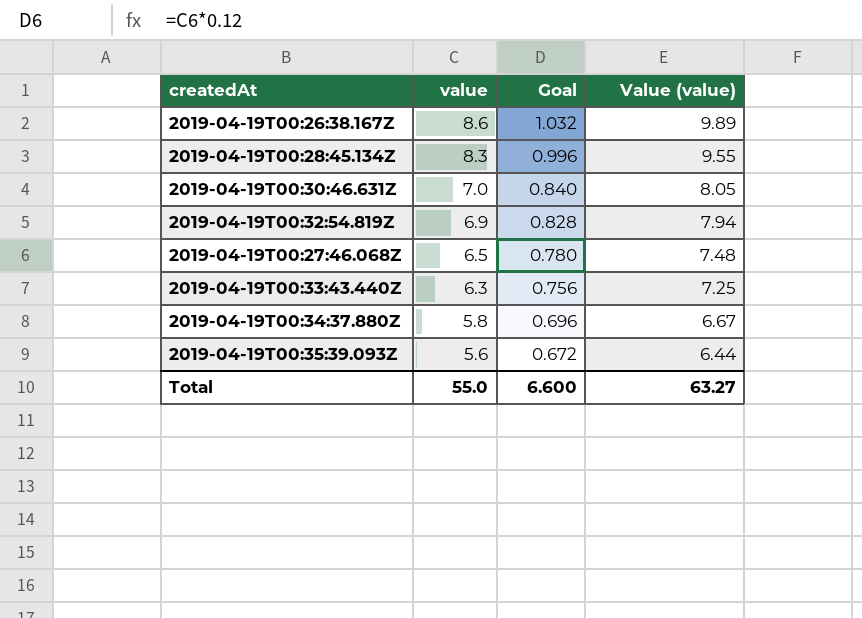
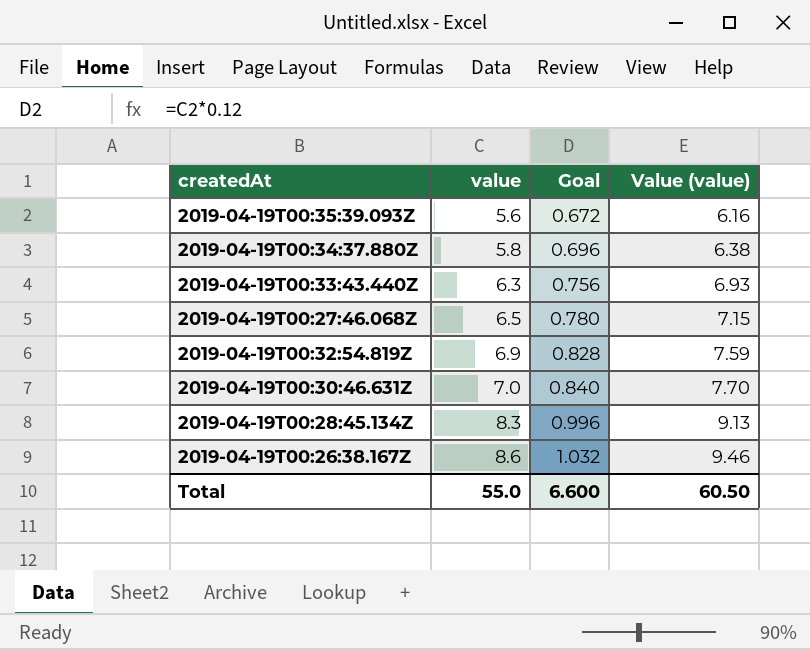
row order: value descending -> value ascending
column Value (value) | formula: [value] * 1.15 -> [value] * 1.1
Total | Value (value): 63.27 -> 60.50

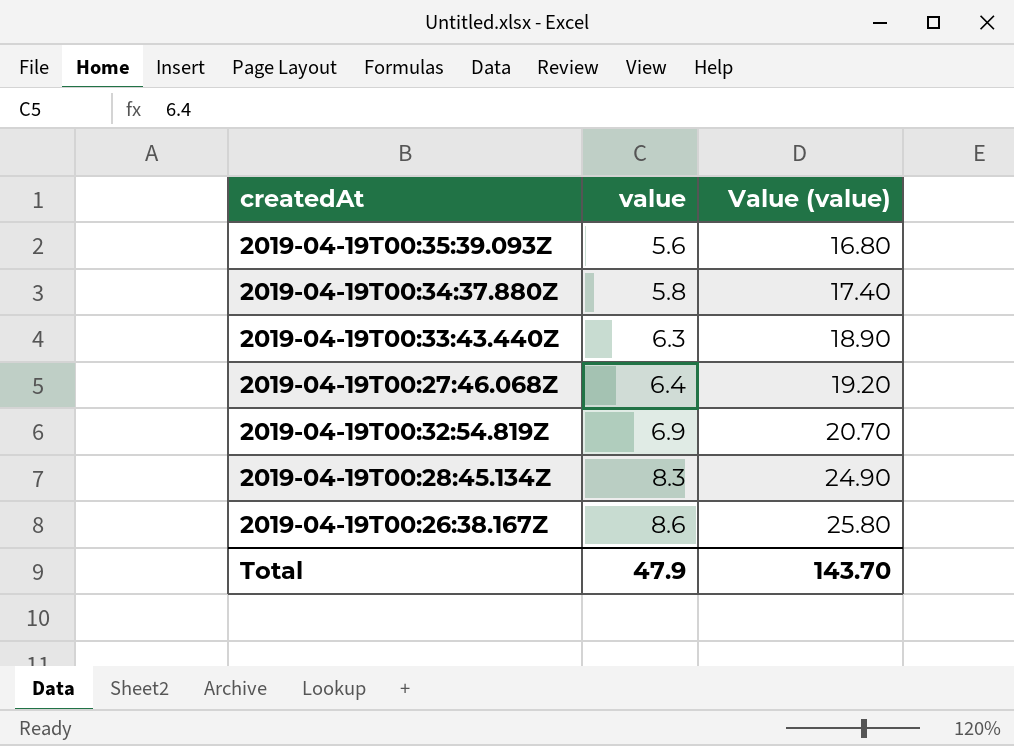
column Goal | formula: [value] * 0.12 -> none
column Value (value) | formula: [value] * 1.1 -> [value] * 3
row 2019-04-19T00:30:46.631Z: 7.0 | 0.840 | 7.70 -> none
2019-04-19T00:27:46.068Z | value: 6.5 -> 6.4
Total | value: 55.0 -> 47.9
Total | Value (value): 60.50 -> 143.70

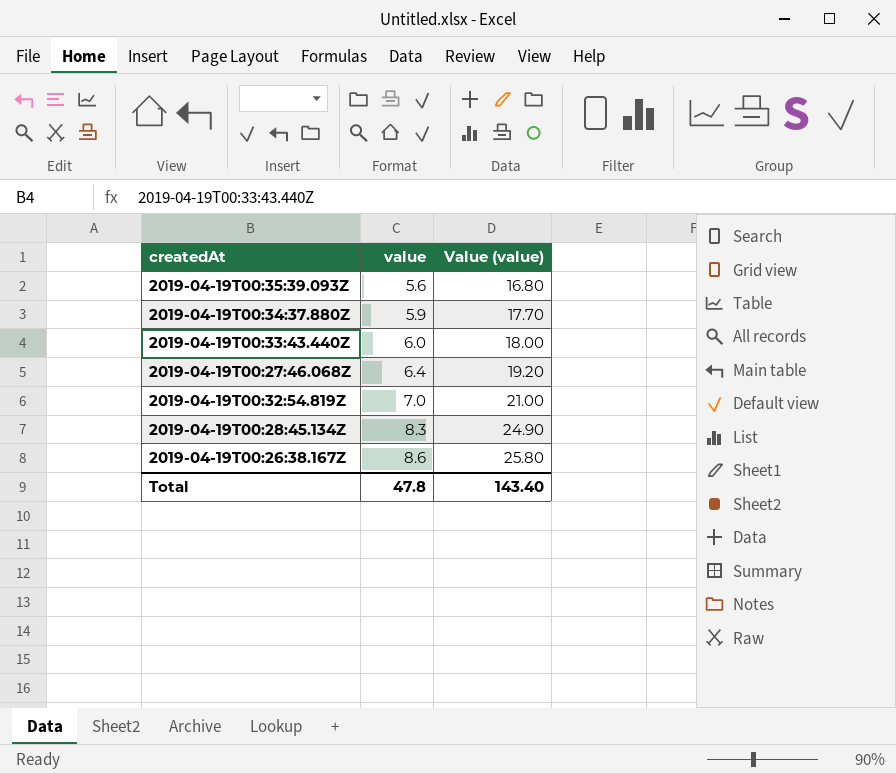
2019-04-19T00:34:37.880Z | value: 5.8 -> 5.9
2019-04-19T00:34:37.880Z | Value (value): 17.40 -> 17.70
2019-04-19T00:33:43.440Z | value: 6.3 -> 6.0
2019-04-19T00:33:43.440Z | Value (value): 18.90 -> 18.00
2019-04-19T00:32:54.819Z | value: 6.9 -> 7.0
2019-04-19T00:32:54.819Z | Value (value): 20.70 -> 21.00
Total | value: 47.9 -> 47.8
Total | Value (value): 143.70 -> 143.40

